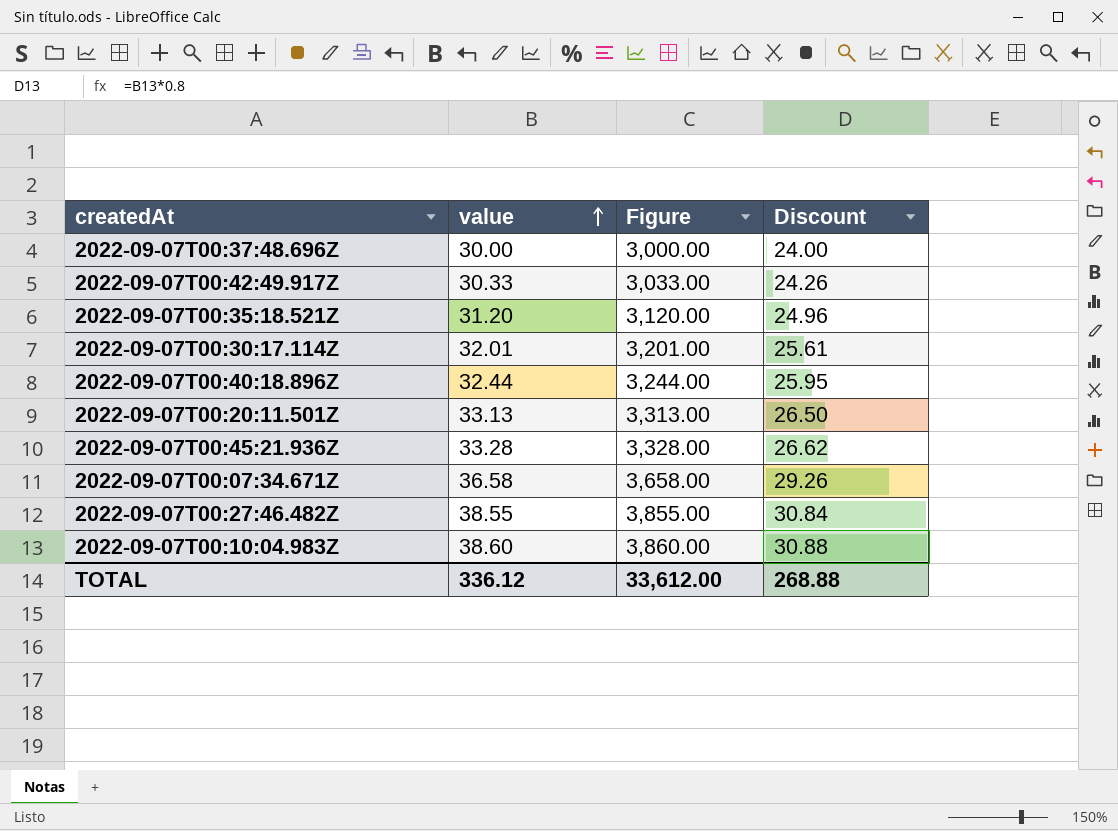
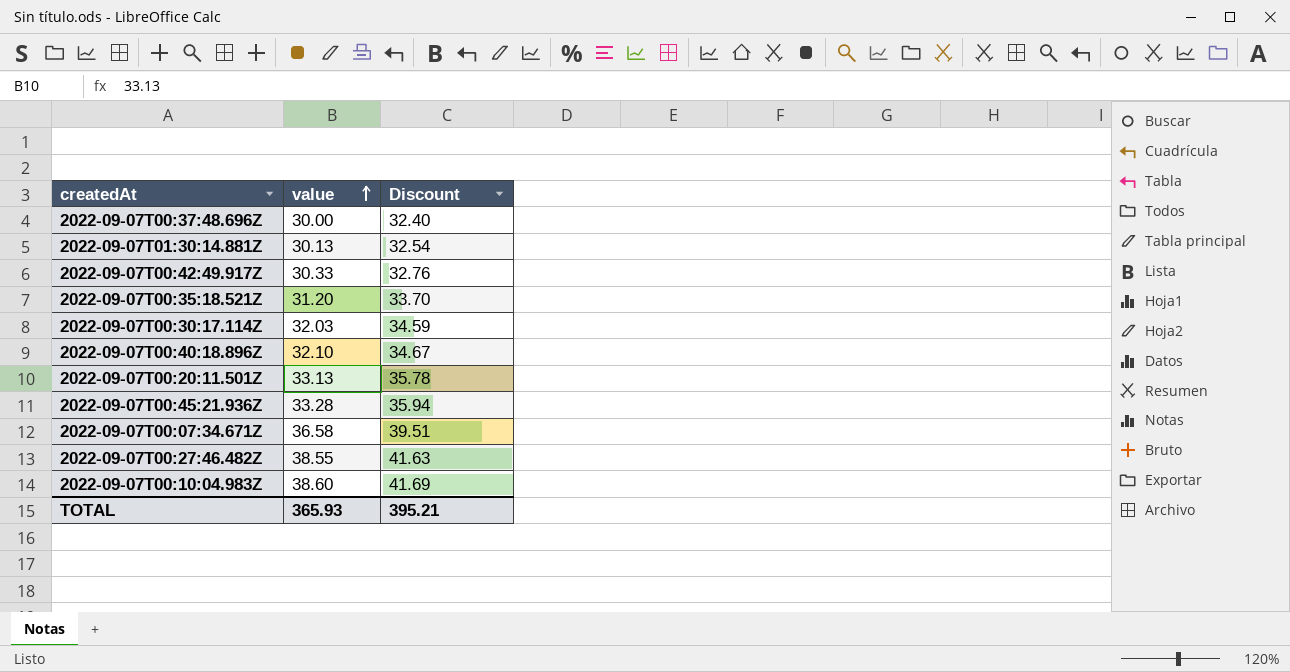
column Figure | formula: [value] * 100 -> none
column Discount | formula: [value] * 0.8 -> [value] * 1.08
row 2022-09-07T01:30:14.881Z: none -> 30.13 | 32.54
2022-09-07T00:30:17.114Z | value: 32.01 -> 32.03
2022-09-07T00:40:18.896Z | value: 32.44 -> 32.10
TOTAL | value: 336.12 -> 365.93
TOTAL | Discount: 268.88 -> 395.21

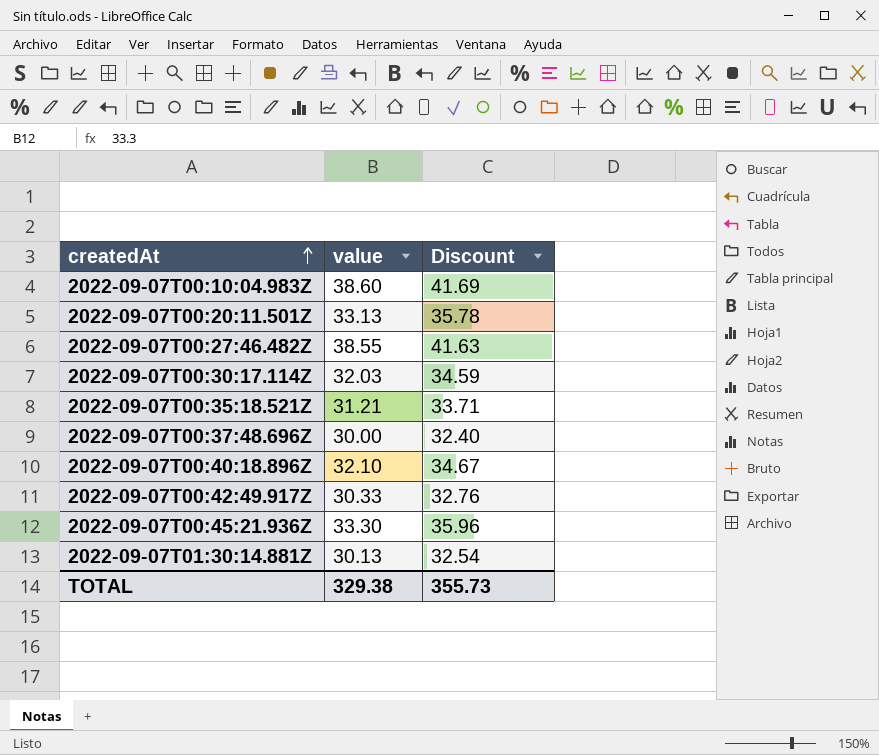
row order: value ascending -> createdAt ascending
row 2022-09-07T00:07:34.671Z: 36.58 | 39.51 -> none
2022-09-07T00:35:18.521Z | value: 31.20 -> 31.21
2022-09-07T00:35:18.521Z | Discount: 33.70 -> 33.71
2022-09-07T00:45:21.936Z | value: 33.28 -> 33.30
2022-09-07T00:45:21.936Z | Discount: 35.94 -> 35.96
TOTAL | value: 365.93 -> 329.38
TOTAL | Discount: 395.21 -> 355.73

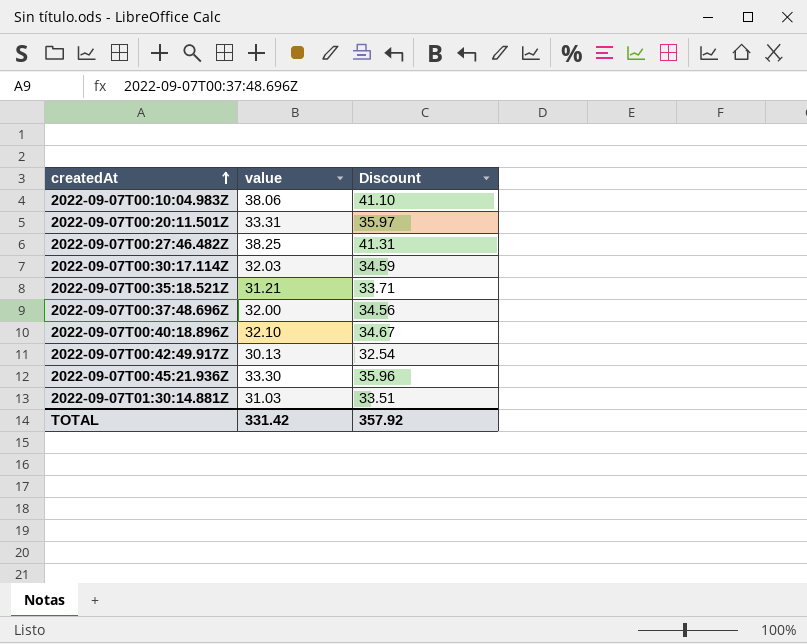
2022-09-07T00:10:04.983Z | value: 38.60 -> 38.06
2022-09-07T00:10:04.983Z | Discount: 41.69 -> 41.10
2022-09-07T00:20:11.501Z | value: 33.13 -> 33.31
2022-09-07T00:20:11.501Z | Discount: 35.78 -> 35.97
2022-09-07T00:27:46.482Z | value: 38.55 -> 38.25
2022-09-07T00:27:46.482Z | Discount: 41.63 -> 41.31
2022-09-07T00:37:48.696Z | value: 30.00 -> 32.00
2022-09-07T00:37:48.696Z | Discount: 32.40 -> 34.56
2022-09-07T00:42:49.917Z | value: 30.33 -> 30.13
2022-09-07T00:42:49.917Z | Discount: 32.76 -> 32.54
2022-09-07T01:30:14.881Z | value: 30.13 -> 31.03
2022-09-07T01:30:14.881Z | Discount: 32.54 -> 33.51
TOTAL | value: 329.38 -> 331.42
TOTAL | Discount: 355.73 -> 357.92

